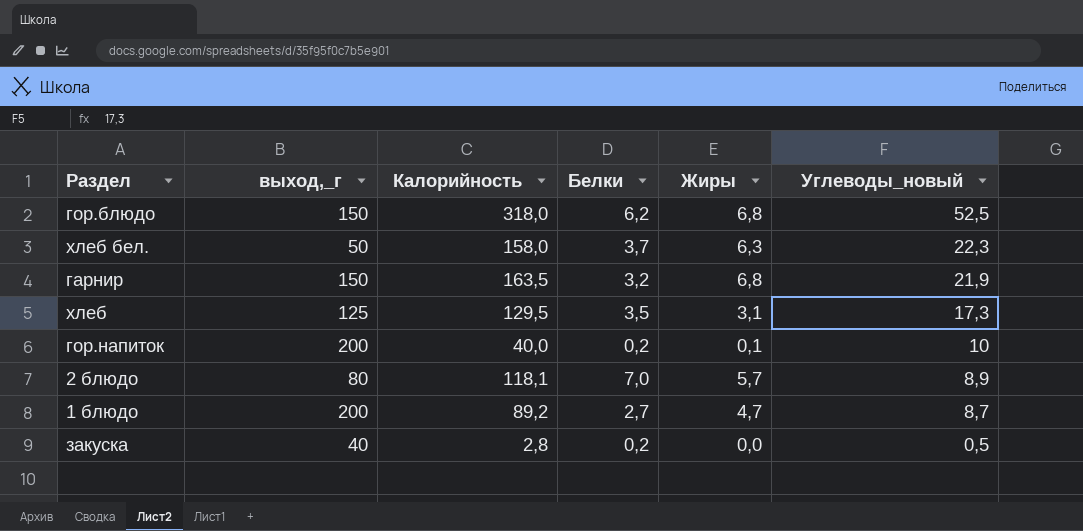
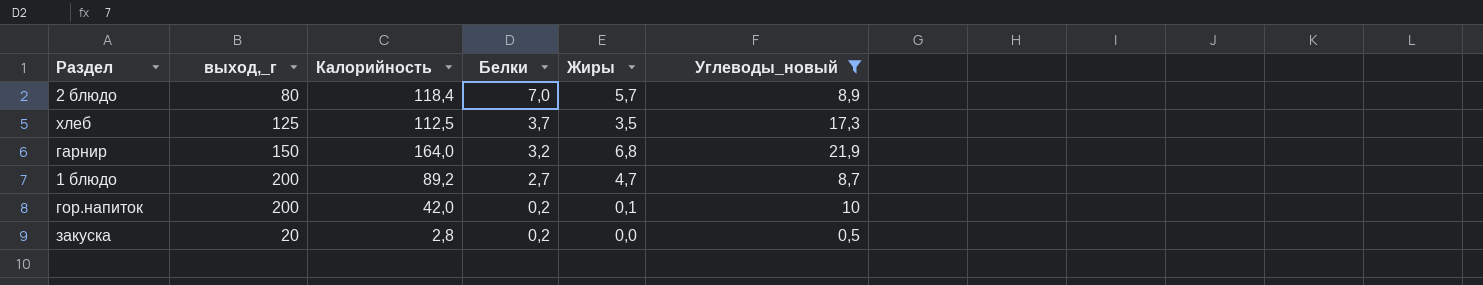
filter: none -> Углеводы_новый <= 21,9
row order: Углеводы_новый descending -> Белки descending
2 блюдо | Калорийность: 118,1 -> 118,4
хлеб | Калорийность: 129,5 -> 112,5
хлеб | Белки: 3,5 -> 3,7
хлеб | Жиры: 3,1 -> 3,5
гарнир | Калорийность: 163,5 -> 164,0
гор.напиток | Калорийность: 40,0 -> 42,0
закуска | выход,_г: 40 -> 20

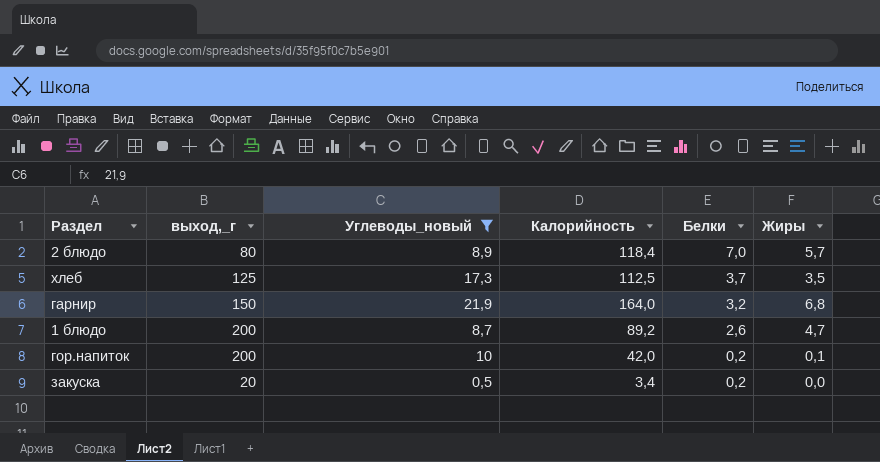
column Углеводы_новый | position: 6 -> 3
1 блюдо | Белки: 2,7 -> 2,6
закуска | Калорийность: 2,8 -> 3,4

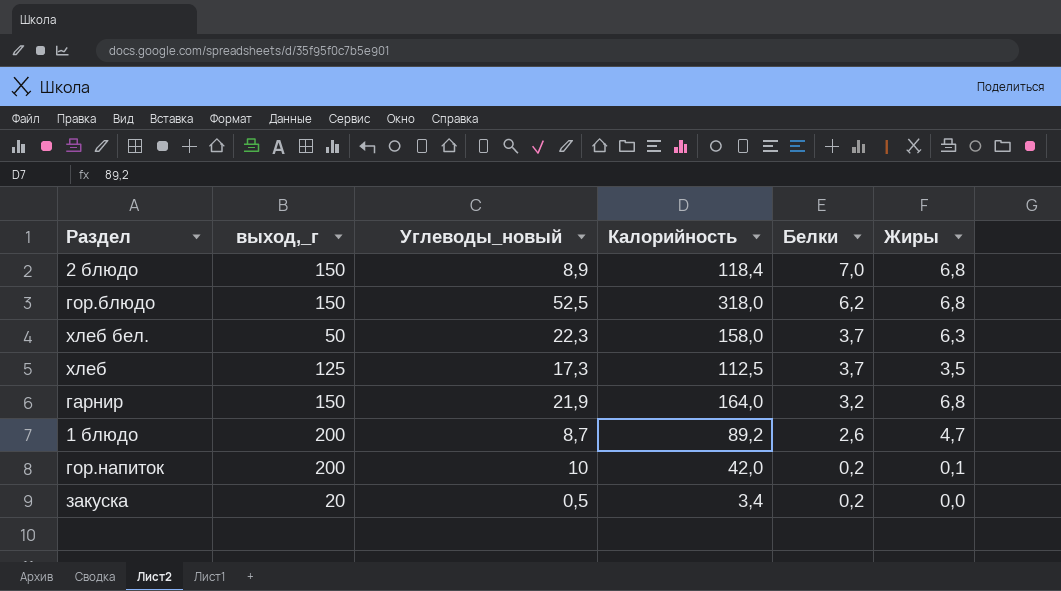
filter: Углеводы_новый <= 21,9 -> none
2 блюдо | выход,_г: 80 -> 150
2 блюдо | Жиры: 5,7 -> 6,8

